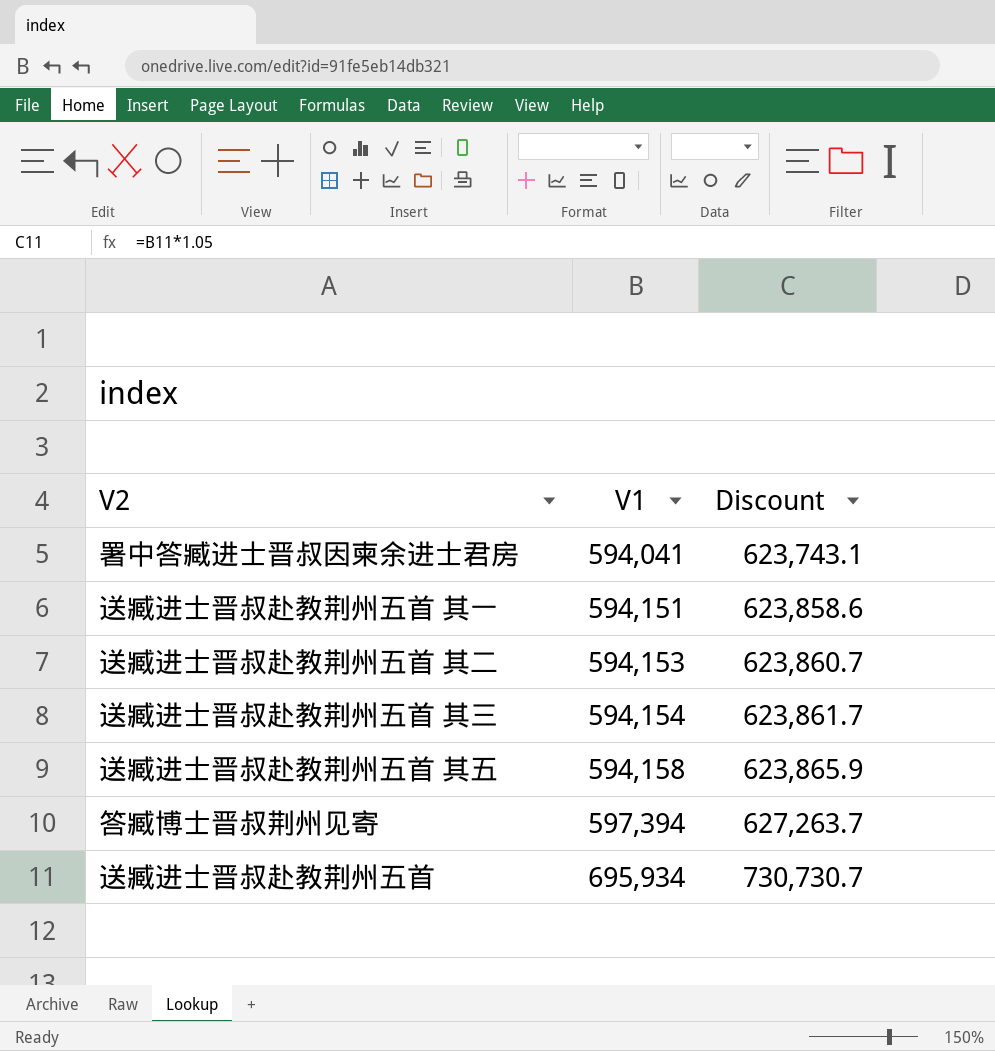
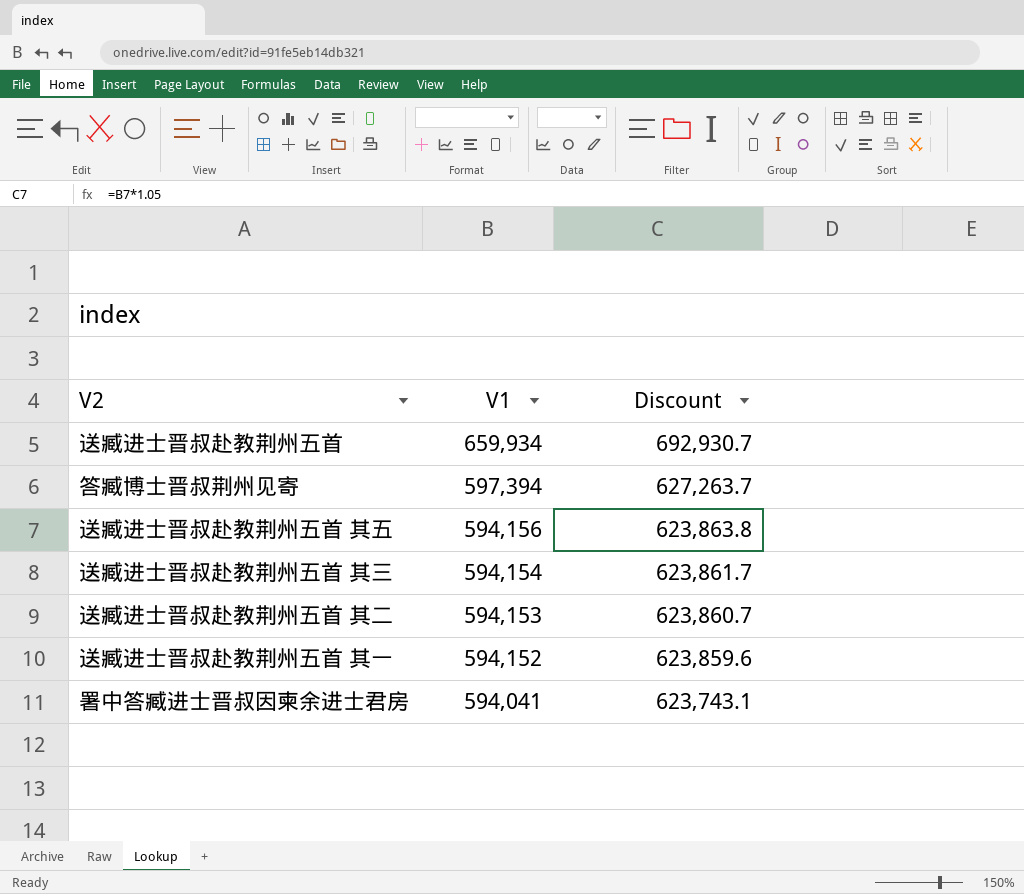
row order: V1 ascending -> V1 descending
送臧进士晋叔赴教荆州五首 | V1: 695,934 -> 659,934
送臧进士晋叔赴教荆州五首 | Discount: 730,730.7 -> 692,930.7
送臧进士晋叔赴教荆州五首 其五 | V1: 594,158 -> 594,156
送臧进士晋叔赴教荆州五首 其五 | Discount: 623,865.9 -> 623,863.8
送臧进士晋叔赴教荆州五首 其一 | V1: 594,151 -> 594,152
送臧进士晋叔赴教荆州五首 其一 | Discount: 623,858.6 -> 623,859.6

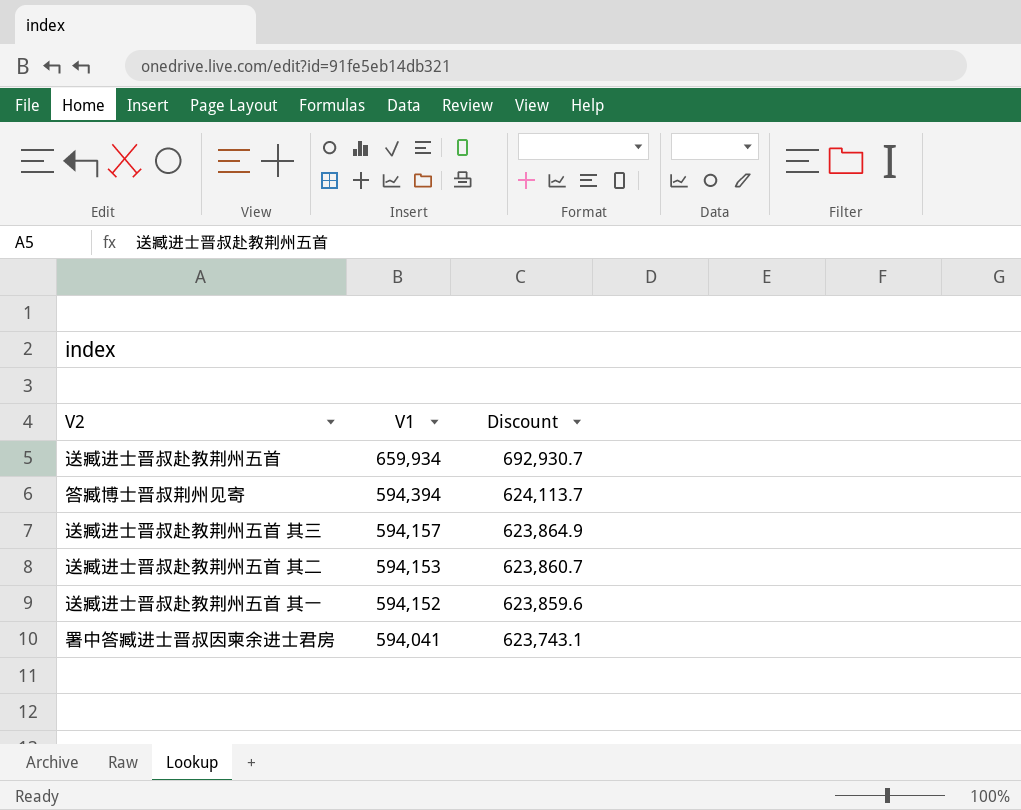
row 送臧进士晋叔赴教荆州五首 其五: 594,156 | 623,863.8 -> none
答臧博士晋叔荆州见寄 | V1: 597,394 -> 594,394
答臧博士晋叔荆州见寄 | Discount: 627,263.7 -> 624,113.7
送臧进士晋叔赴教荆州五首 其三 | V1: 594,154 -> 594,157
送臧进士晋叔赴教荆州五首 其三 | Discount: 623,861.7 -> 623,864.9

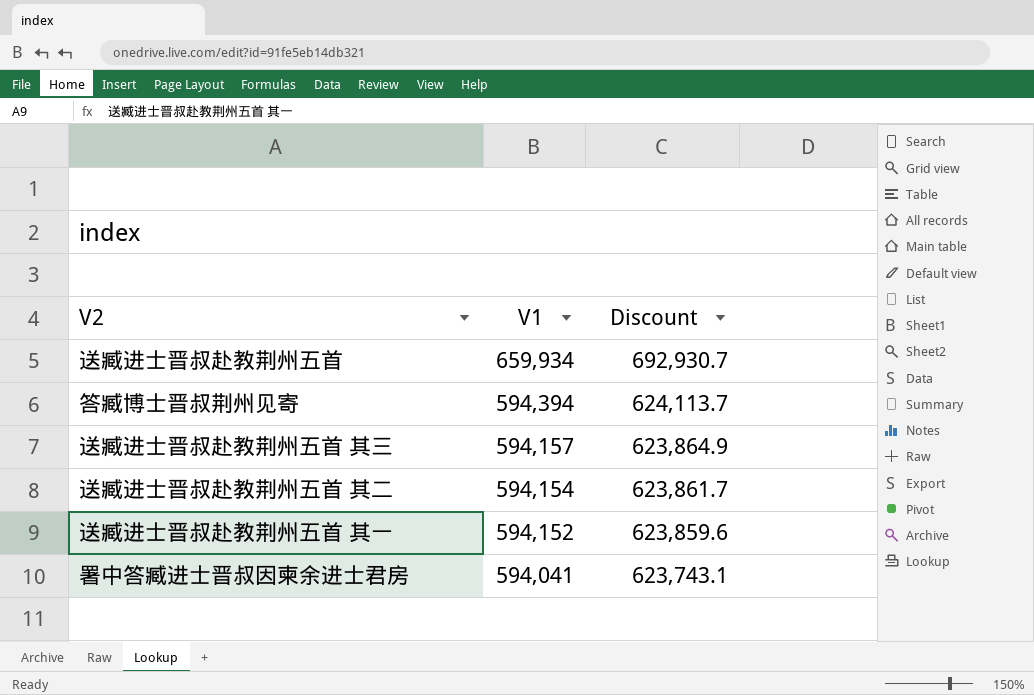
送臧进士晋叔赴教荆州五首 其二 | V1: 594,153 -> 594,154
送臧进士晋叔赴教荆州五首 其二 | Discount: 623,860.7 -> 623,861.7

